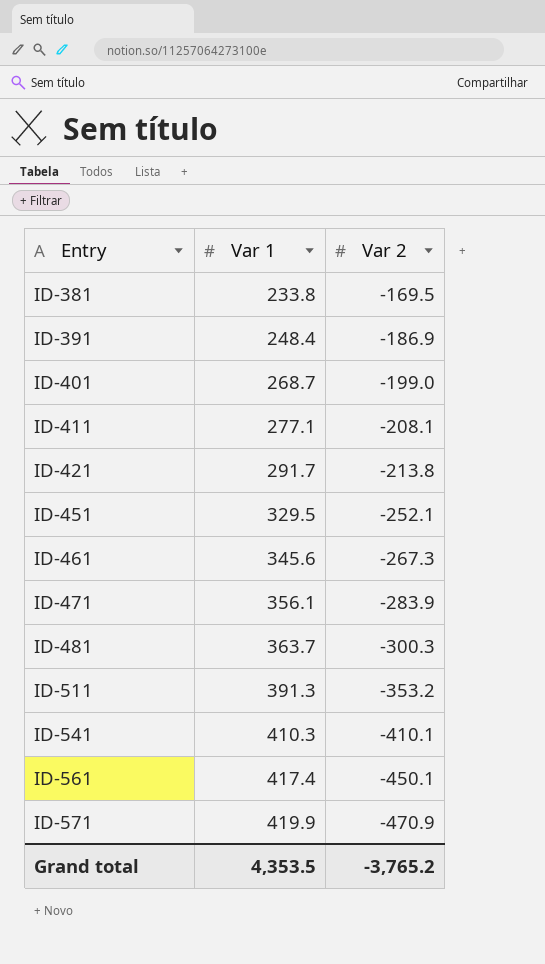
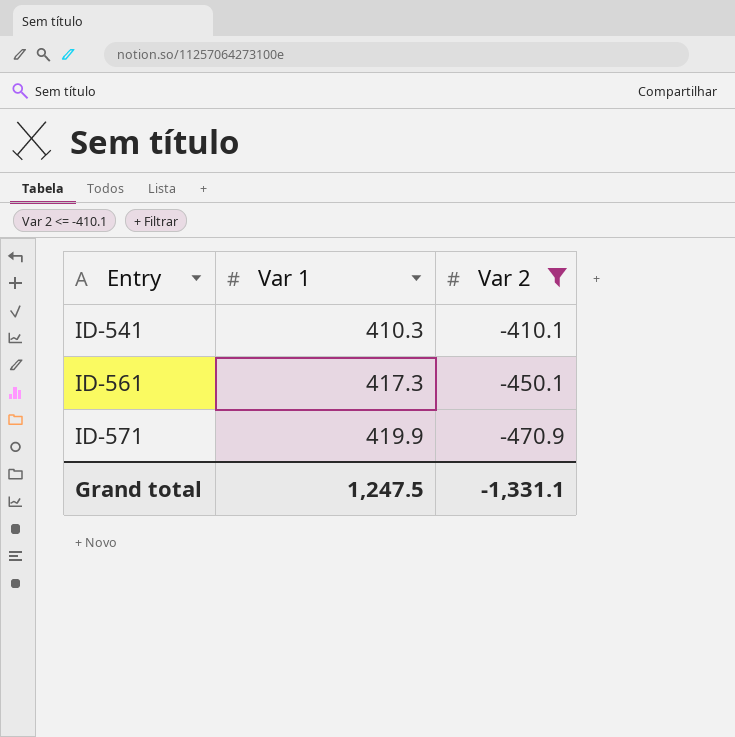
filter: none -> Var 2 <= -410.1
ID-561 | Var 1: 417.4 -> 417.3
Grand total | Var 1: 4,353.5 -> 1,247.5
Grand total | Var 2: -3,765.2 -> -1,331.1

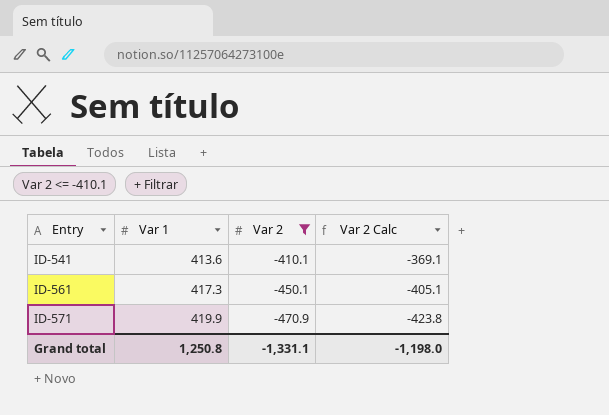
column Var 2 Calc | formula: none -> [Var 2] * 0.9
ID-541 | Var 1: 410.3 -> 413.6
Grand total | Var 1: 1,247.5 -> 1,250.8

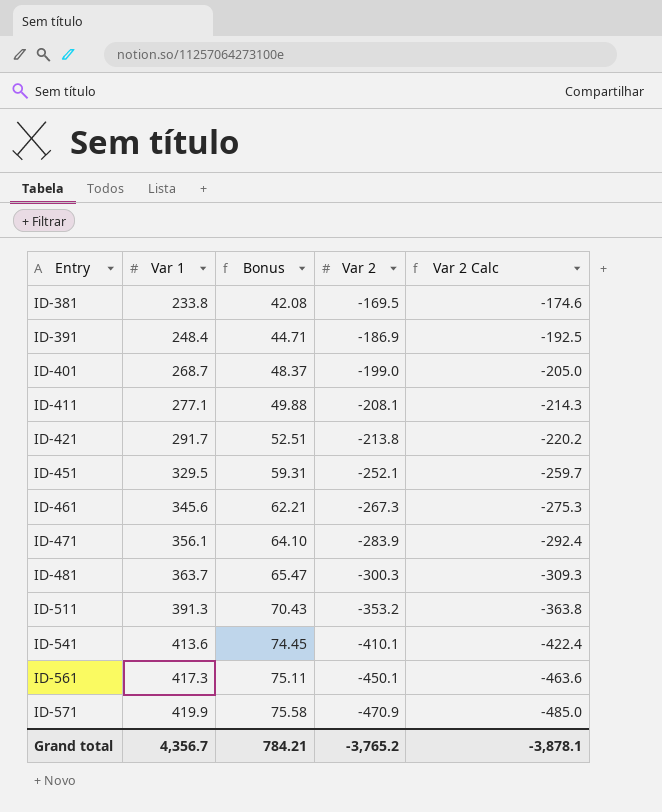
filter: Var 2 <= -410.1 -> none
column Bonus | formula: none -> [Var 1] * 0.18
column Var 2 Calc | formula: [Var 2] * 0.9 -> [Var 2] * 1.03
Grand total | Var 1: 1,250.8 -> 4,356.7
Grand total | Var 2: -1,331.1 -> -3,765.2
Grand total | Var 2 Calc: -1,198.0 -> -3,878.1

